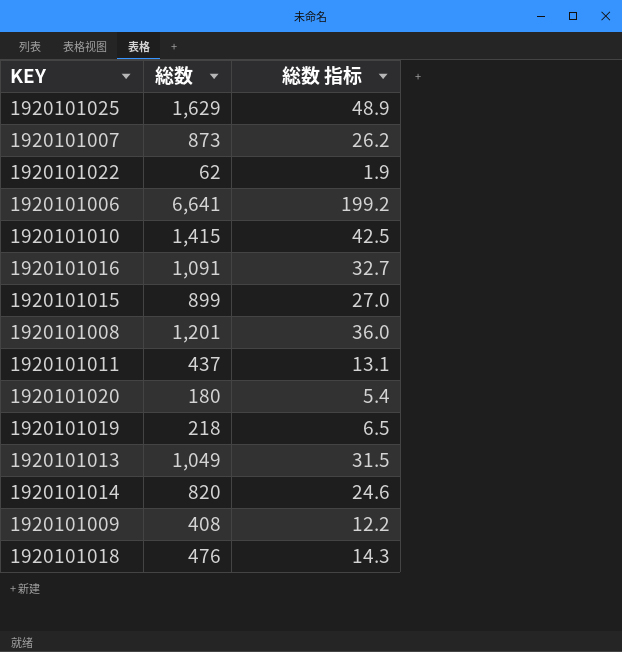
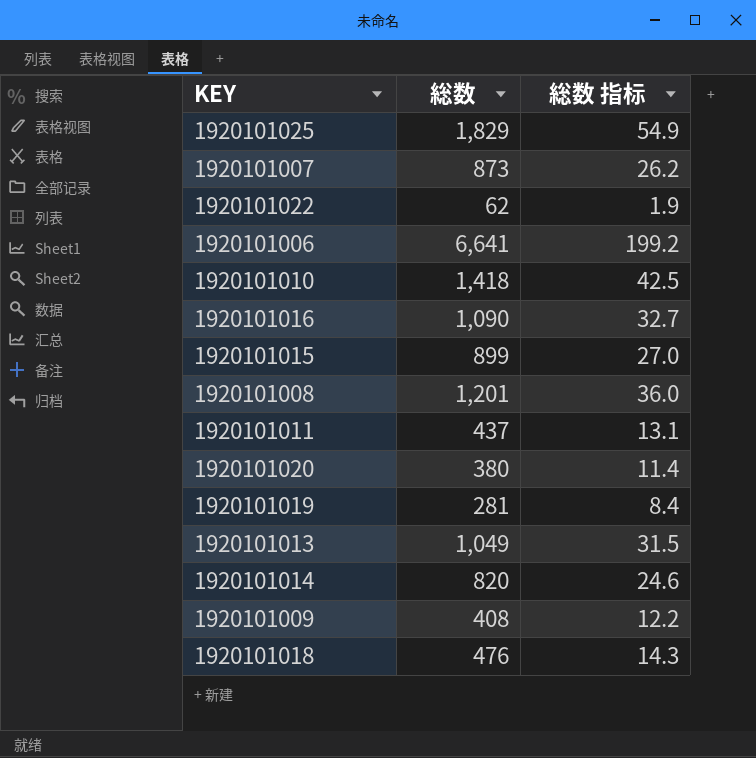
1920101025 | 総数: 1,629 -> 1,829
1920101025 | 総数 指标: 48.9 -> 54.9
1920101010 | 総数: 1,415 -> 1,418
1920101016 | 総数: 1,091 -> 1,090
1920101020 | 総数: 180 -> 380
1920101020 | 総数 指标: 5.4 -> 11.4
1920101019 | 総数: 218 -> 281
1920101019 | 総数 指标: 6.5 -> 8.4

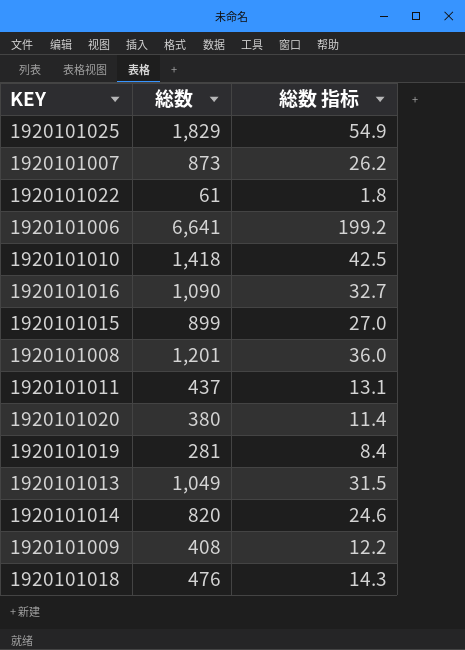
1920101022 | 総数: 62 -> 61
1920101022 | 総数 指标: 1.9 -> 1.8

